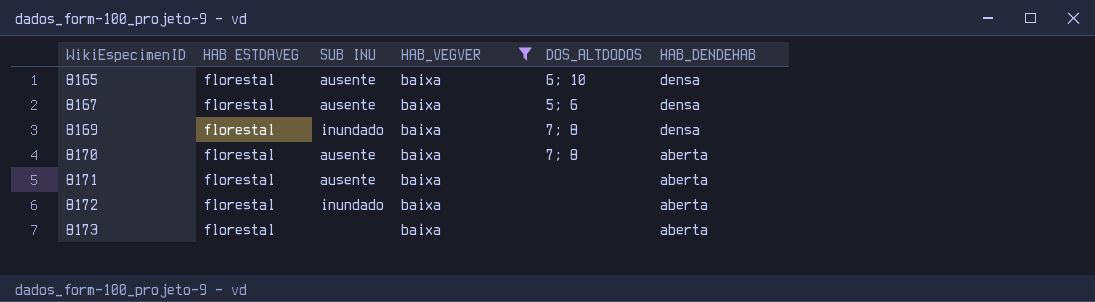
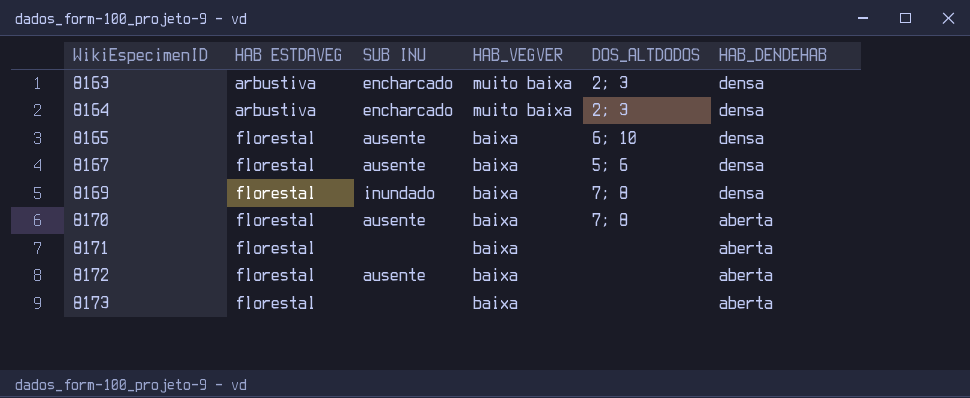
filter: HAB_VEGVER = baixa -> none
8171 | SUB INU: ausente -> none
8172 | SUB INU: inundado -> ausente

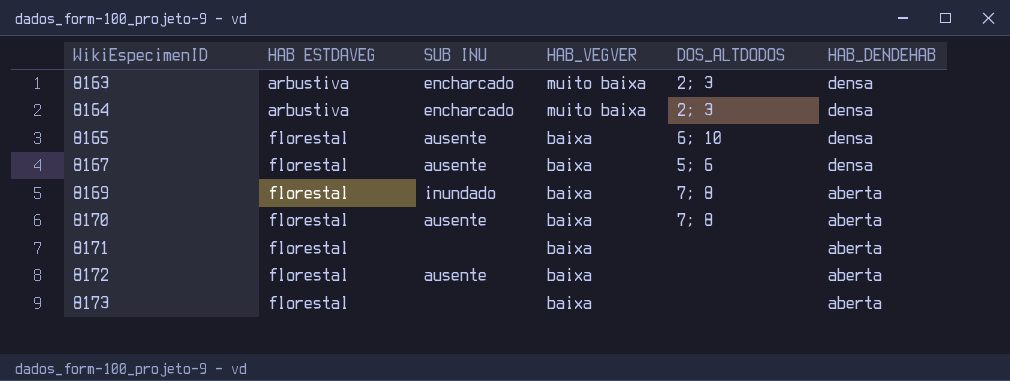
8169 | HAB_DENDEHAB: densa -> aberta

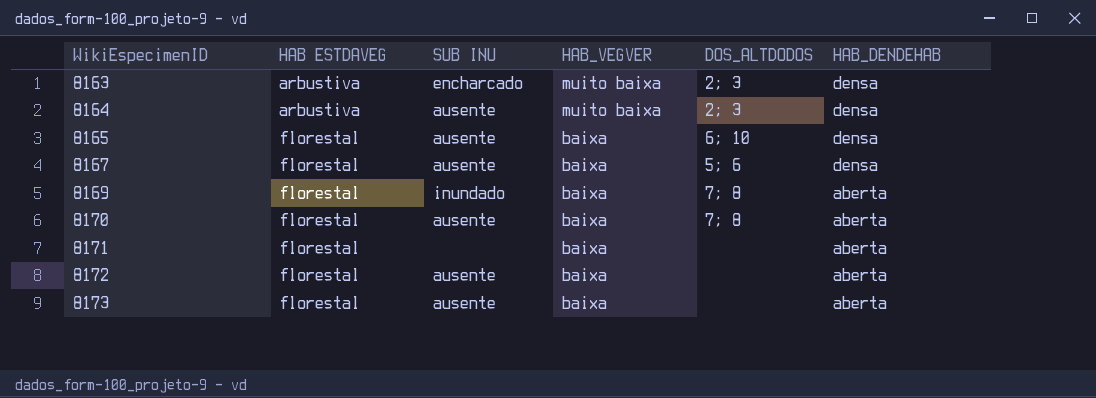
8164 | SUB INU: encharcado -> ausente
8173 | SUB INU: none -> ausente

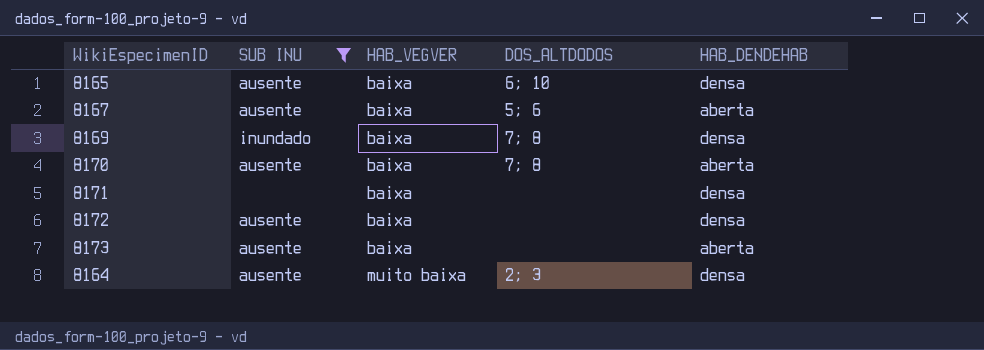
filter: none -> SUB INU != encharcado
row order: WikiEspecimenID ascending -> HAB_VEGVER ascending
column HAB ESTDAVEG | position: 2 -> none
8167 | HAB_DENDEHAB: densa -> aberta
8169 | HAB_DENDEHAB: aberta -> densa
8171 | HAB_DENDEHAB: aberta -> densa
8172 | HAB_DENDEHAB: aberta -> densa

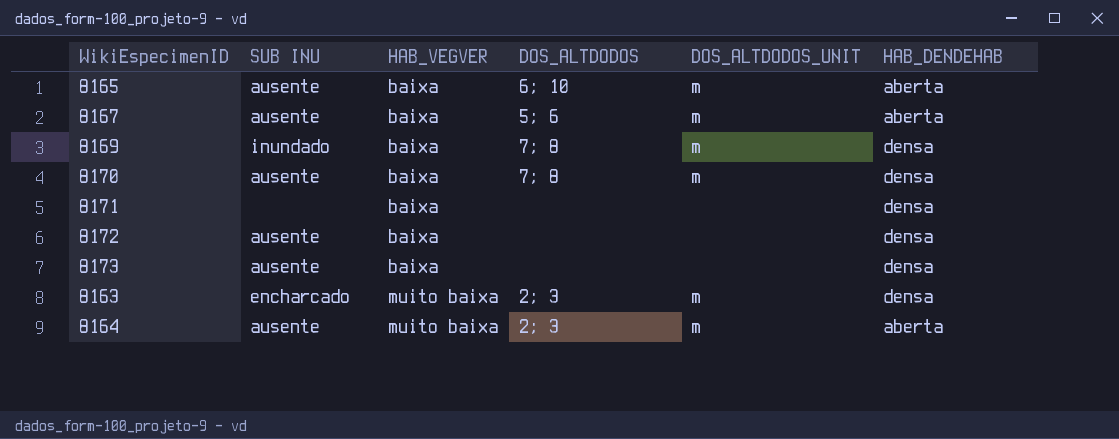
filter: SUB INU != encharcado -> none
column DOS_ALTDODOS_UNIT | position: none -> 5
8165 | HAB_DENDEHAB: densa -> aberta
8170 | HAB_DENDEHAB: aberta -> densa
8173 | HAB_DENDEHAB: aberta -> densa
8164 | HAB_DENDEHAB: densa -> aberta

